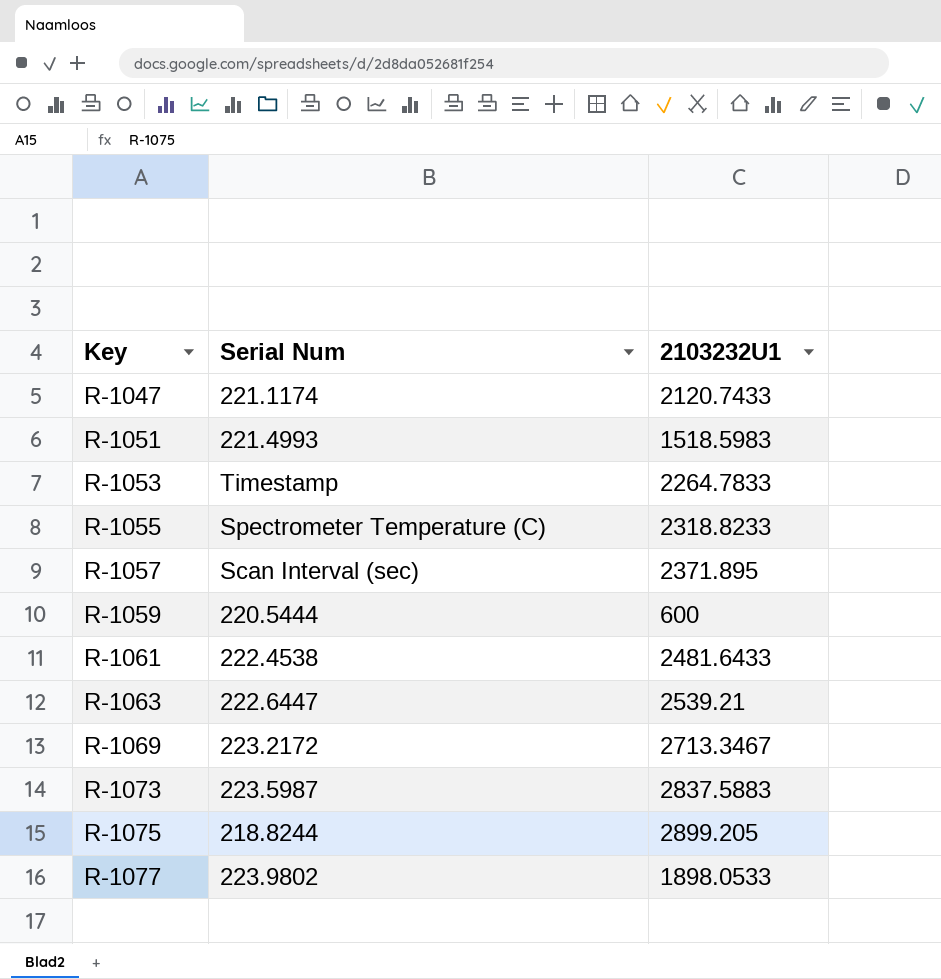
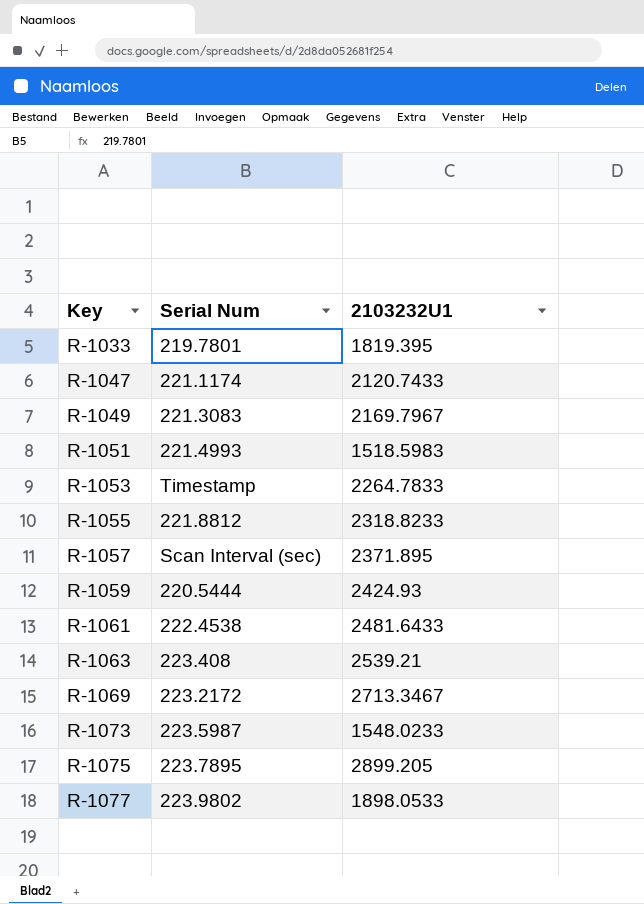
row R-1033: none -> 219.7801 | 1819.395
row R-1049: none -> 221.3083 | 2169.7967
R-1055 | Serial Num: Spectrometer Temperature (C) -> 221.8812
R-1059 | 2103232U1: 600 -> 2424.93
R-1063 | Serial Num: 222.6447 -> 223.408
R-1073 | 2103232U1: 2837.5883 -> 1548.0233
R-1075 | Serial Num: 218.8244 -> 223.7895

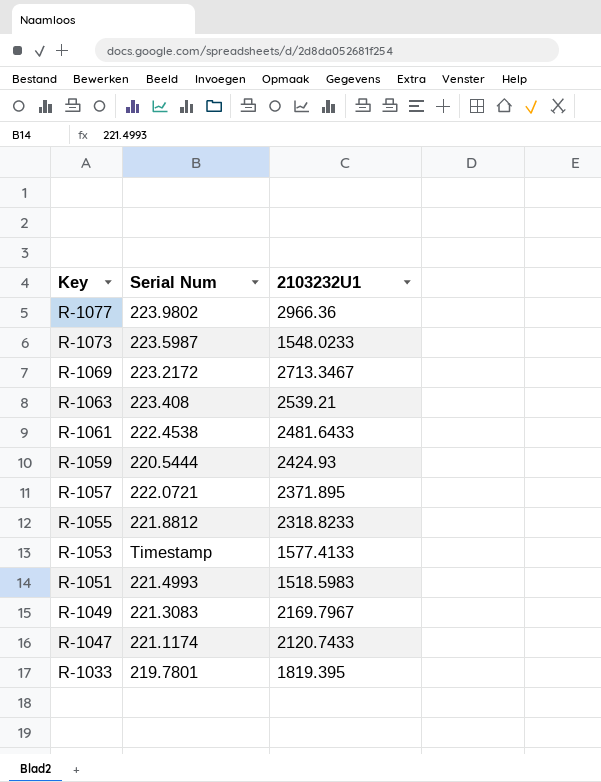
row order: Key ascending -> Key descending
row R-1075: 223.7895 | 2899.205 -> none
R-1077 | 2103232U1: 1898.0533 -> 2966.36
R-1057 | Serial Num: Scan Interval (sec) -> 222.0721
R-1053 | 2103232U1: 2264.7833 -> 1577.4133

